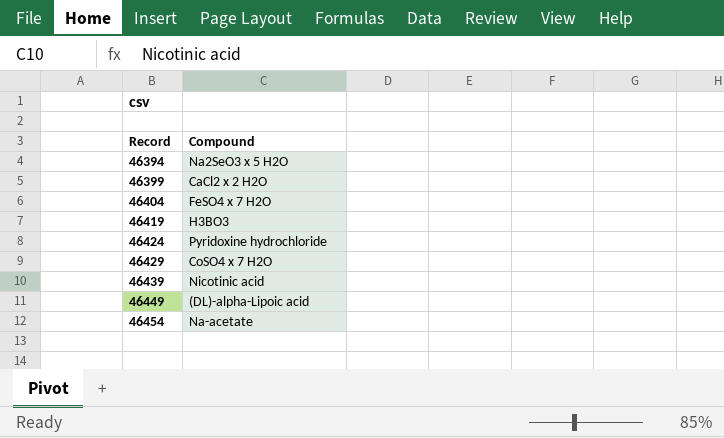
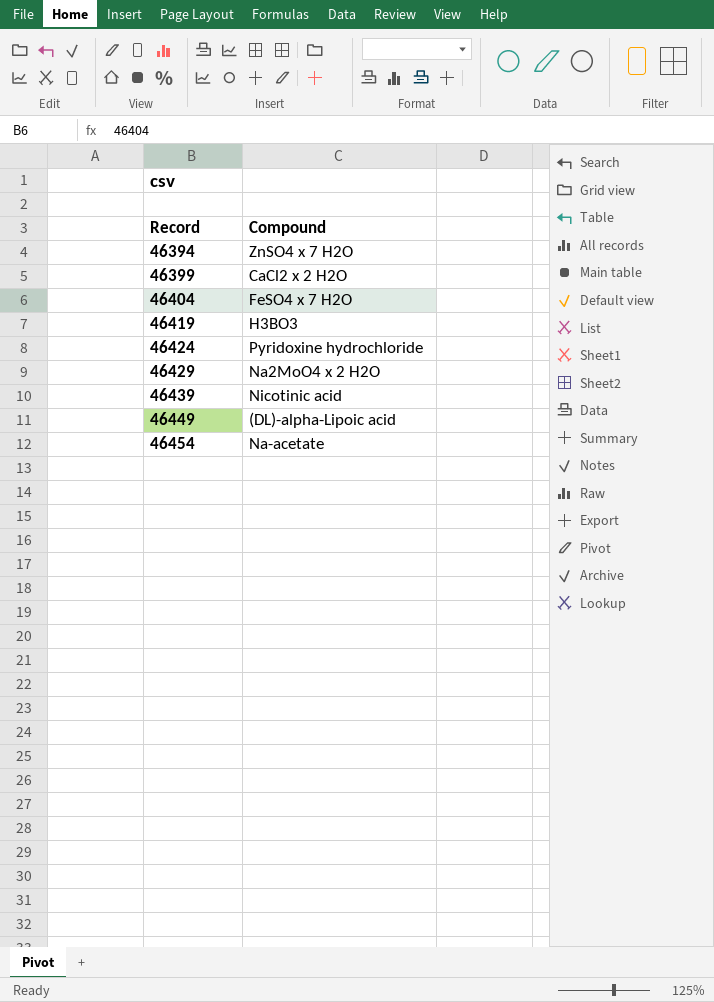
46394 | Compound: Na2SeO3 x 5 H2O -> ZnSO4 x 7 H2O
46429 | Compound: CoSO4 x 7 H2O -> Na2MoO4 x 2 H2O

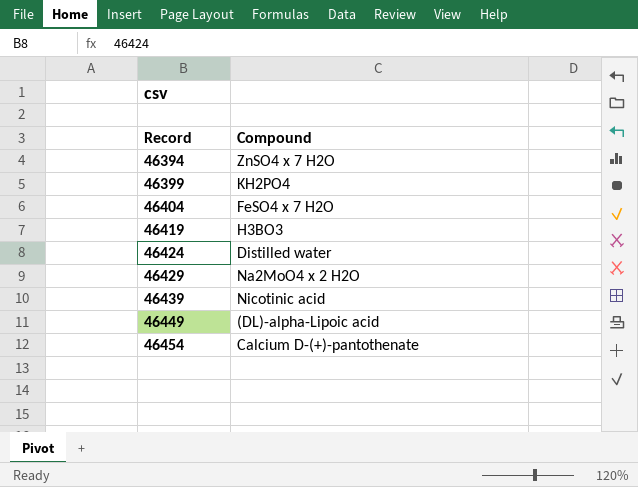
46399 | Compound: CaCl2 x 2 H2O -> KH2PO4
46424 | Compound: Pyridoxine hydrochloride -> Distilled water
46454 | Compound: Na-acetate -> Calcium D-(+)-pantothenate

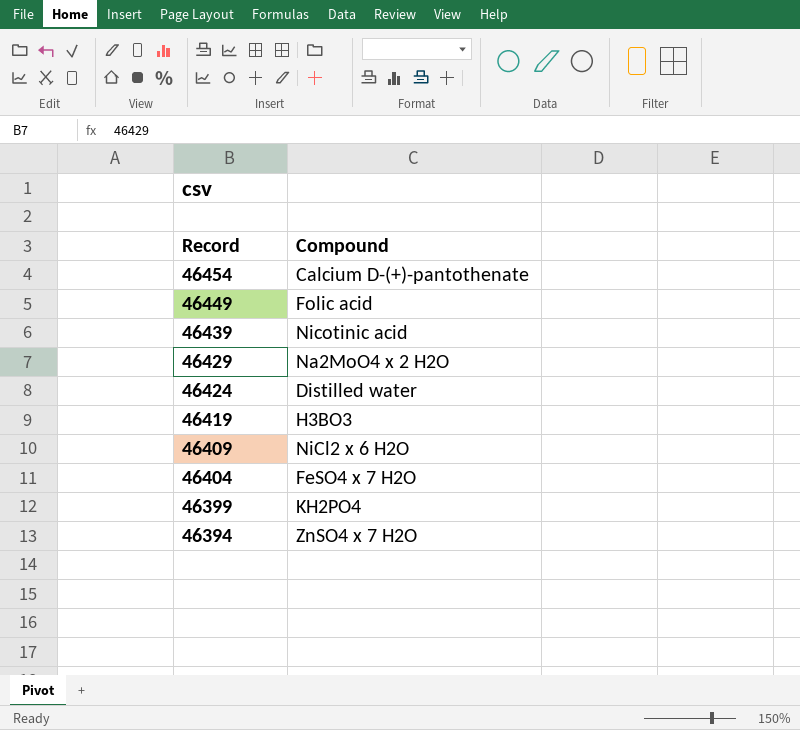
row order: Record ascending -> Record descending
46449 | Compound: (DL)-alpha-Lipoic acid -> Folic acid
row 46409: none -> NiCl2 x 6 H2O

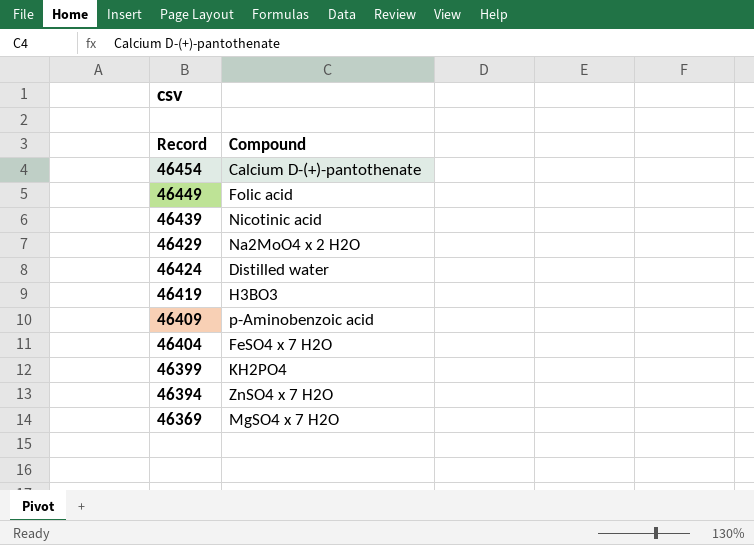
46409 | Compound: NiCl2 x 6 H2O -> p-Aminobenzoic acid
row 46369: none -> MgSO4 x 7 H2O

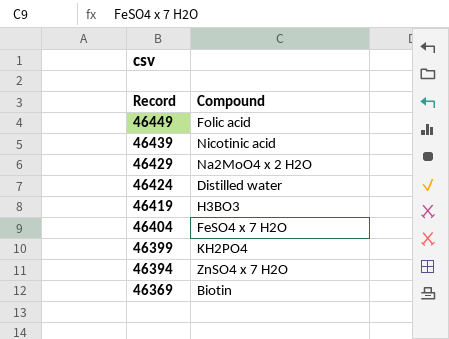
row 46454: Calcium D-(+)-pantothenate -> none
row 46409: p-Aminobenzoic acid -> none
46369 | Compound: MgSO4 x 7 H2O -> Biotin

